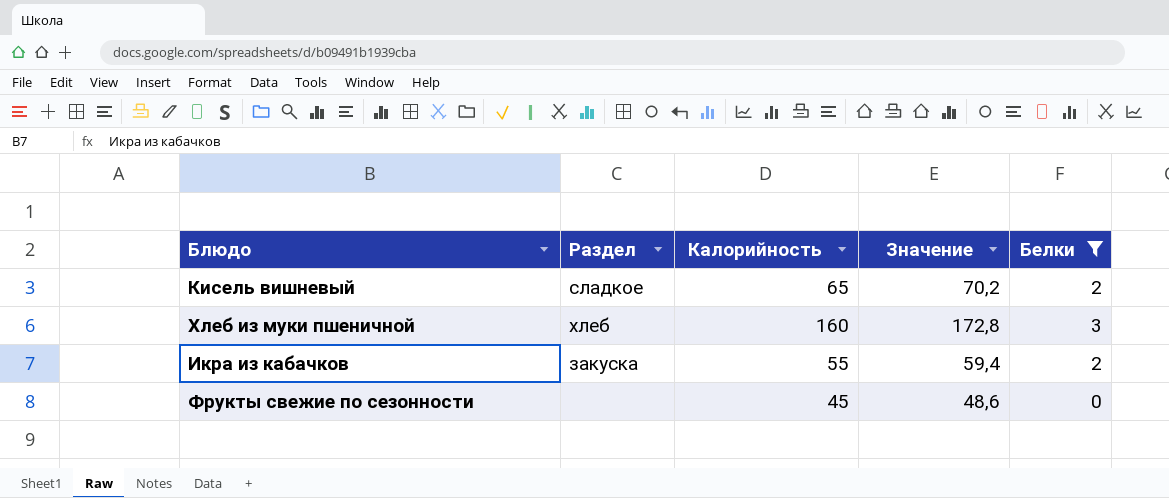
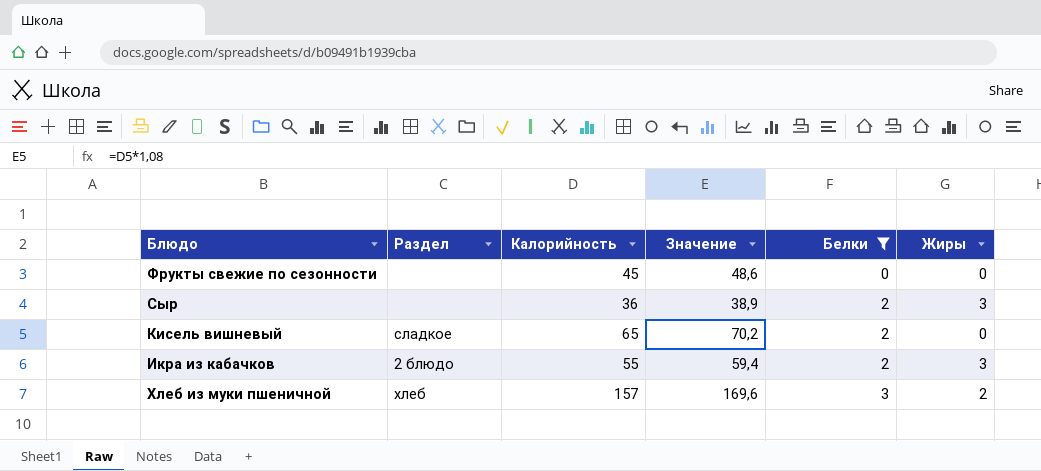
row order: none -> Белки ascending
column Жиры | position: none -> 6
row Сыр: none -> none | 36 | 38,9 | 2 | 3
Икра из кабачков | Раздел: закуска -> 2 блюдо
Хлеб из муки пшеничной | Калорийность: 160 -> 157
Хлеб из муки пшеничной | Значение: 172,8 -> 169,6

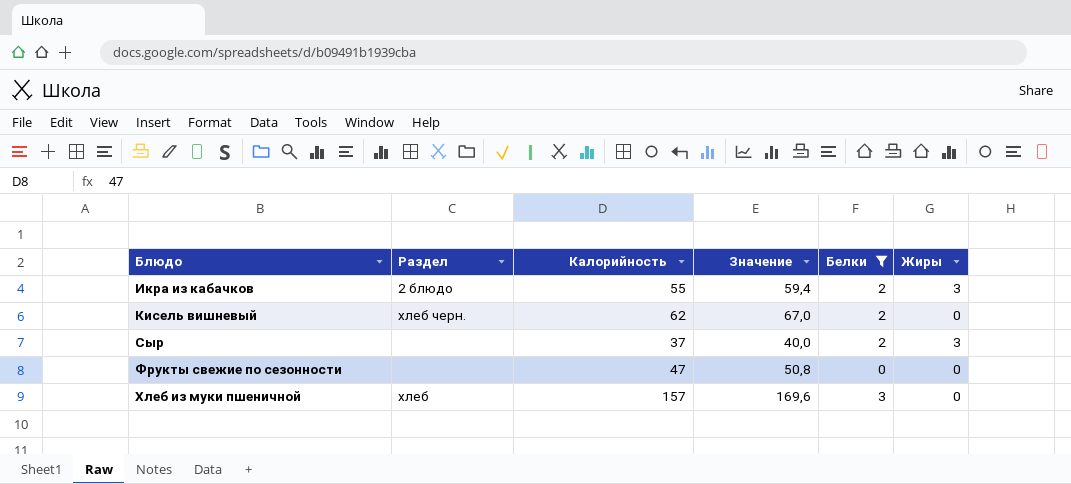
row order: Белки ascending -> Блюдо ascending
Кисель вишневый | Раздел: сладкое -> хлеб черн.
Кисель вишневый | Калорийность: 65 -> 62
Кисель вишневый | Значение: 70,2 -> 67,0
Сыр | Калорийность: 36 -> 37
Сыр | Значение: 38,9 -> 40,0
Фрукты свежие по сезонности | Калорийность: 45 -> 47
Фрукты свежие по сезонности | Значение: 48,6 -> 50,8
Хлеб из муки пшеничной | Жиры: 2 -> 0

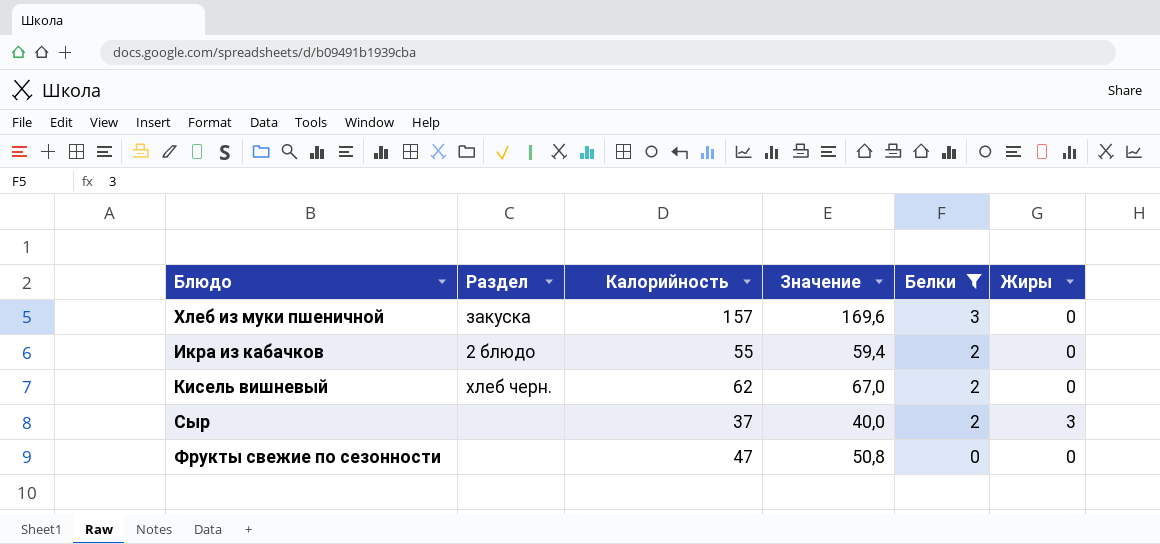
row order: Блюдо ascending -> Белки descending
Хлеб из муки пшеничной | Раздел: хлеб -> закуска
Икра из кабачков | Жиры: 3 -> 0

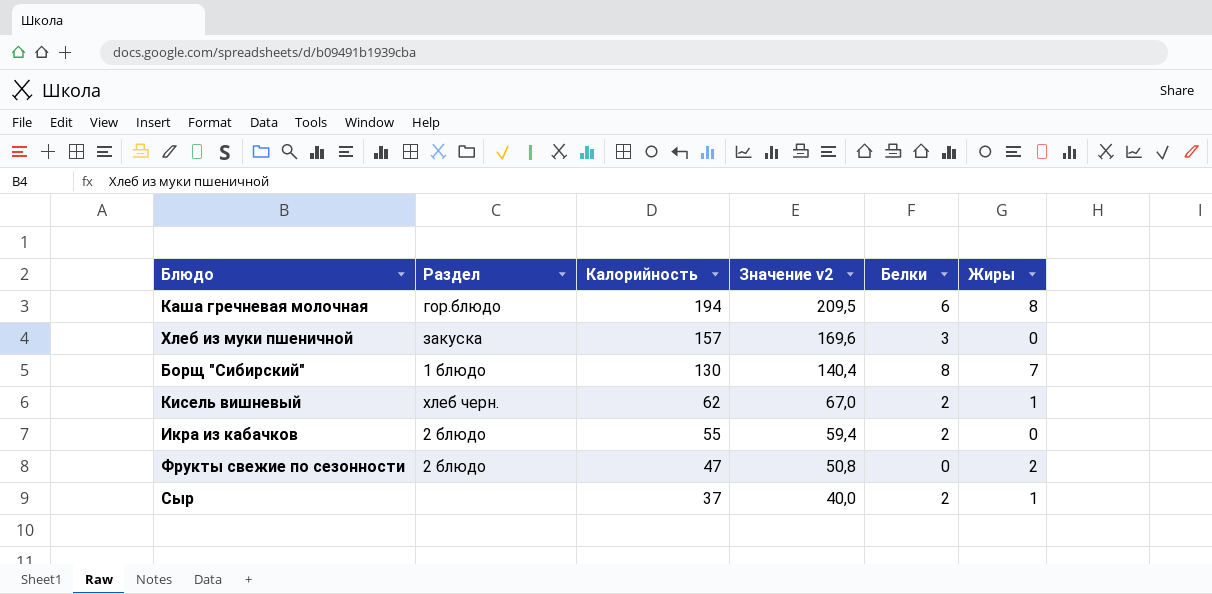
filter: Белки <= 3 -> none
row order: Белки descending -> Калорийность descending
column name: Значение -> Значение v2
Кисель вишневый | Жиры: 0 -> 1
Фрукты свежие по сезонности | Раздел: none -> 2 блюдо
Фрукты свежие по сезонности | Жиры: 0 -> 2
Сыр | Жиры: 3 -> 1

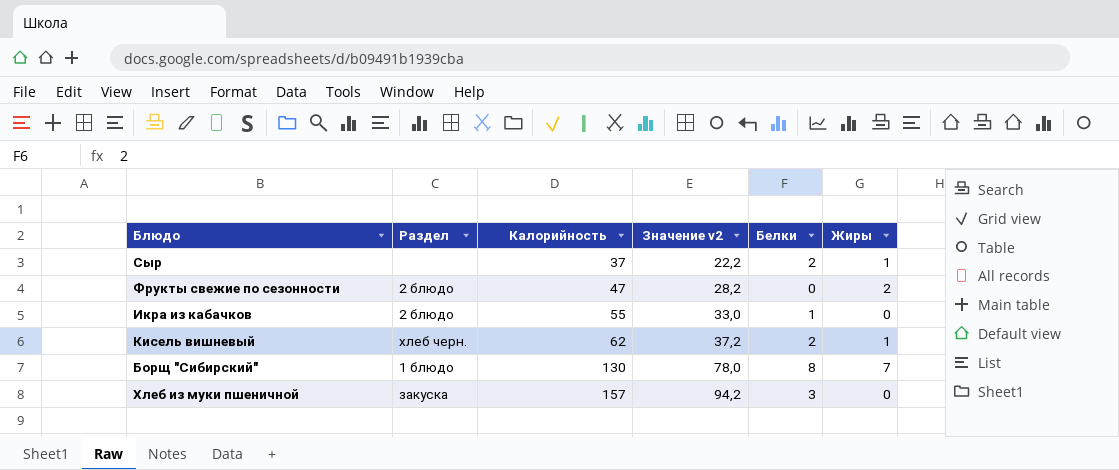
row order: Калорийность descending -> Калорийность ascending
column Значение v2 | formula: [Калорийность] * 1,08 -> [Калорийность] * 0,6
row Каша гречневая молочная: гор.блюдо | 194 | 209,5 | 6 | 8 -> none
Икра из кабачков | Белки: 2 -> 1

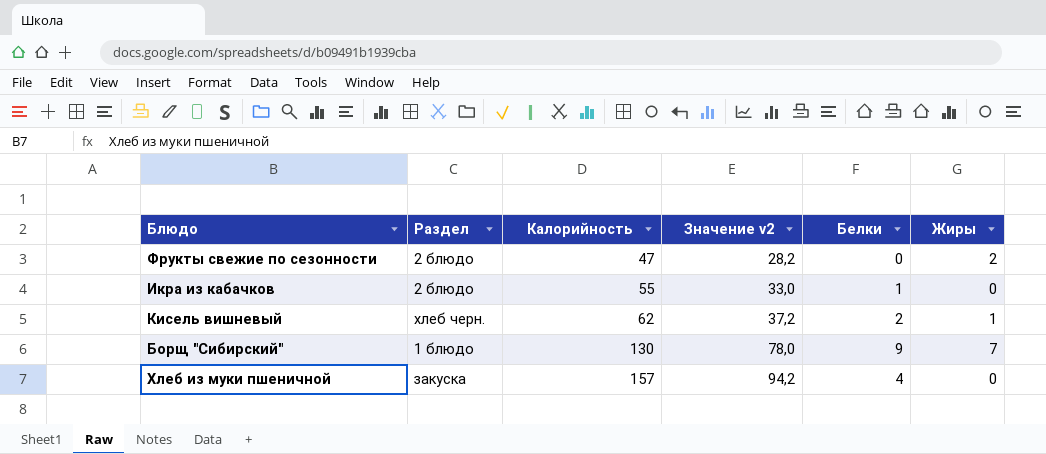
row Сыр: none | 37 | 22,2 | 2 | 1 -> none
Борщ "Сибирский" | Белки: 8 -> 9
Хлеб из муки пшеничной | Белки: 3 -> 4

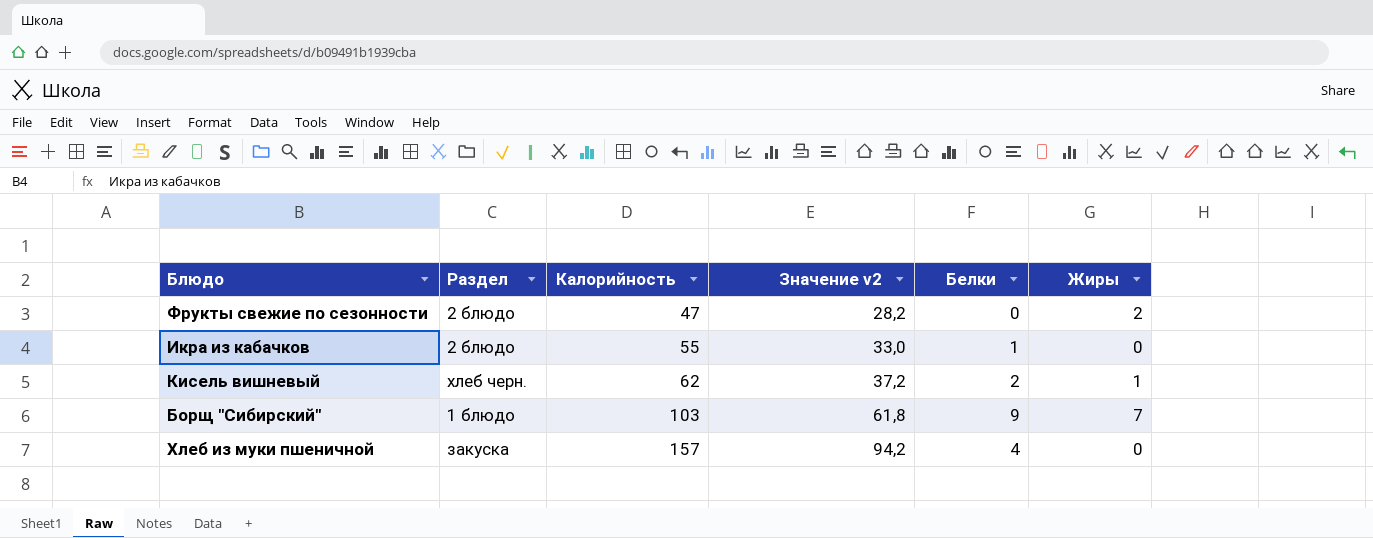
Борщ "Сибирский" | Калорийность: 130 -> 103
Борщ "Сибирский" | Значение v2: 78,0 -> 61,8

